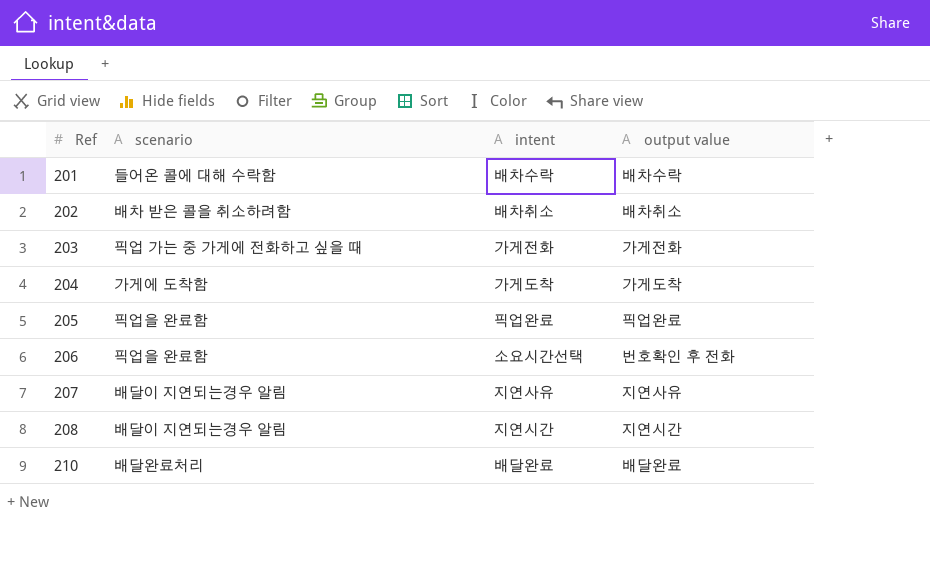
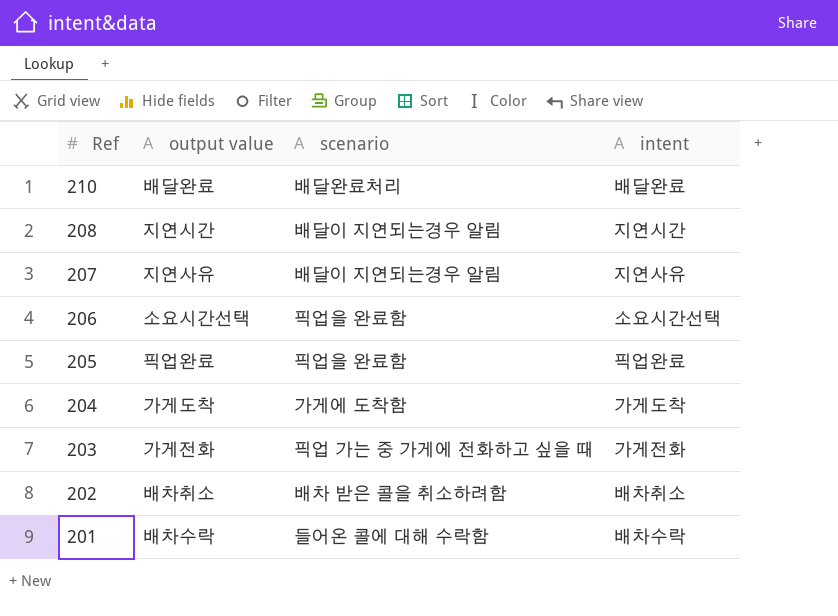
row order: Ref ascending -> Ref descending
column output value | position: 4 -> 2
206 | output value: 번호확인 후 전화 -> 소요시간선택

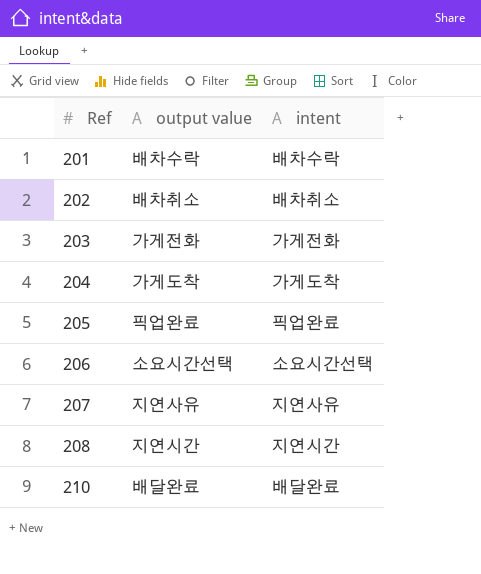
row order: Ref descending -> Ref ascending
column scenario | position: 3 -> none

